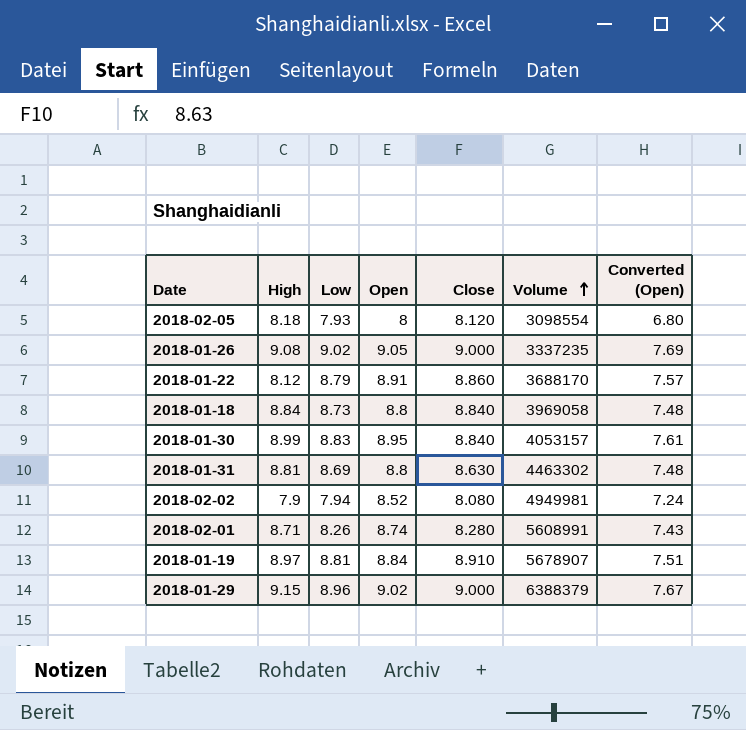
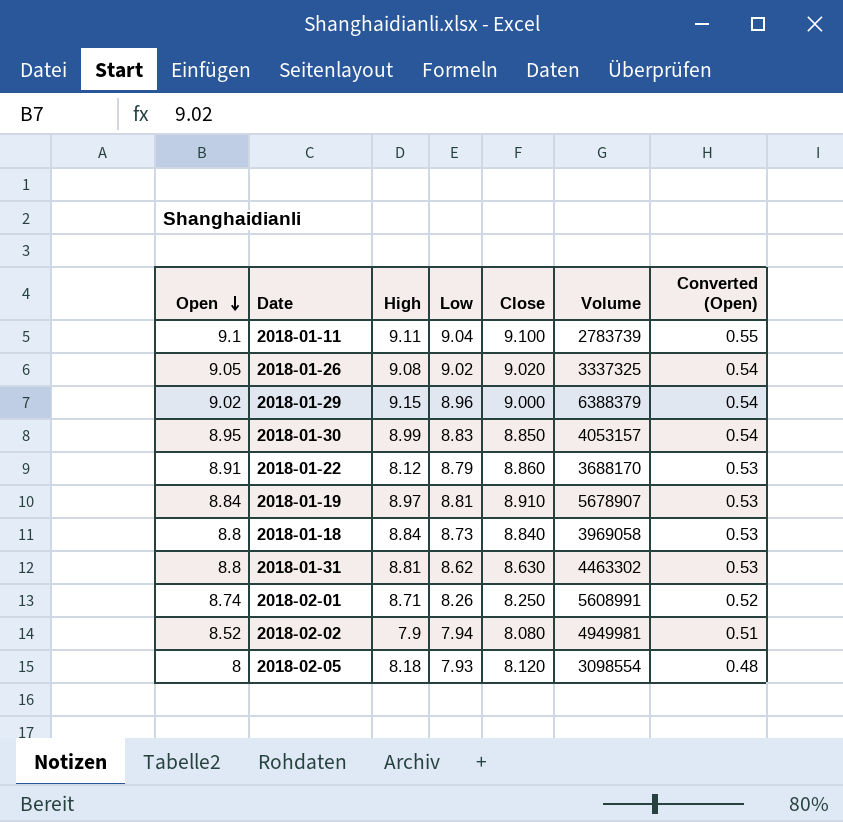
row order: Volume ascending -> Open descending
column Open | position: 4 -> 1
column Converted (Open) | formula: [Open] * 0.85 -> [Open] * 0.06
row 2018-01-11: none -> 9.1 | 9.11 | 9.04 | 9.100 | 2783739 | 0.55
2018-01-26 | Close: 9.000 -> 9.020
2018-01-26 | Volume: 3337235 -> 3337325
2018-01-30 | Close: 8.840 -> 8.850
2018-01-31 | Low: 8.69 -> 8.62
2018-02-01 | Close: 8.280 -> 8.250

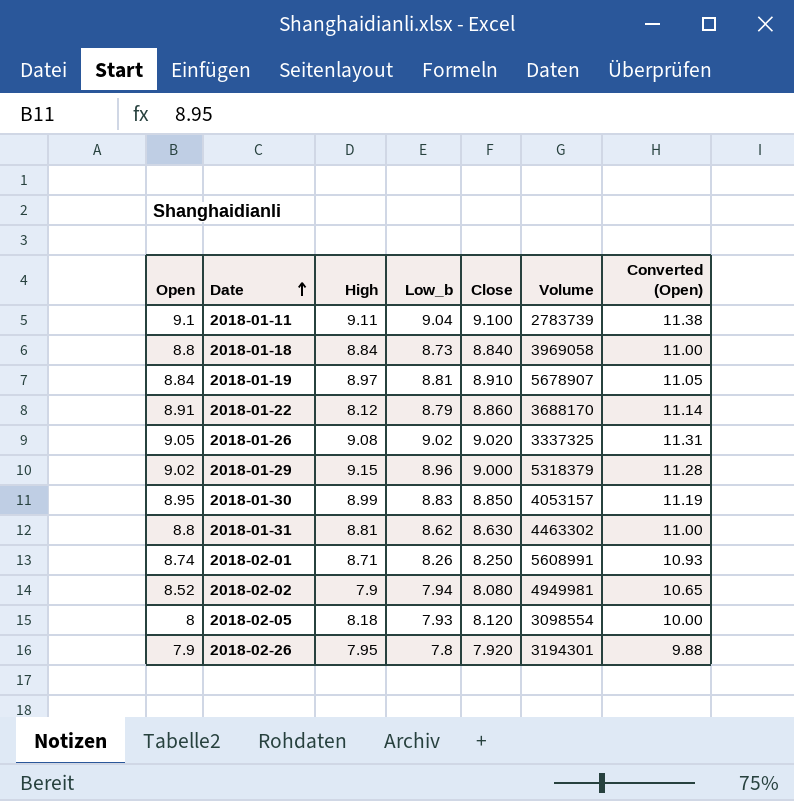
row order: Open descending -> Date ascending
column name: Low -> Low_b
column Converted (Open) | formula: [Open] * 0.06 -> [Open] * 1.25
2018-01-29 | Volume: 6388379 -> 5318379
row 2018-02-26: none -> 7.9 | 7.95 | 7.8 | 7.920 | 3194301 | 9.88

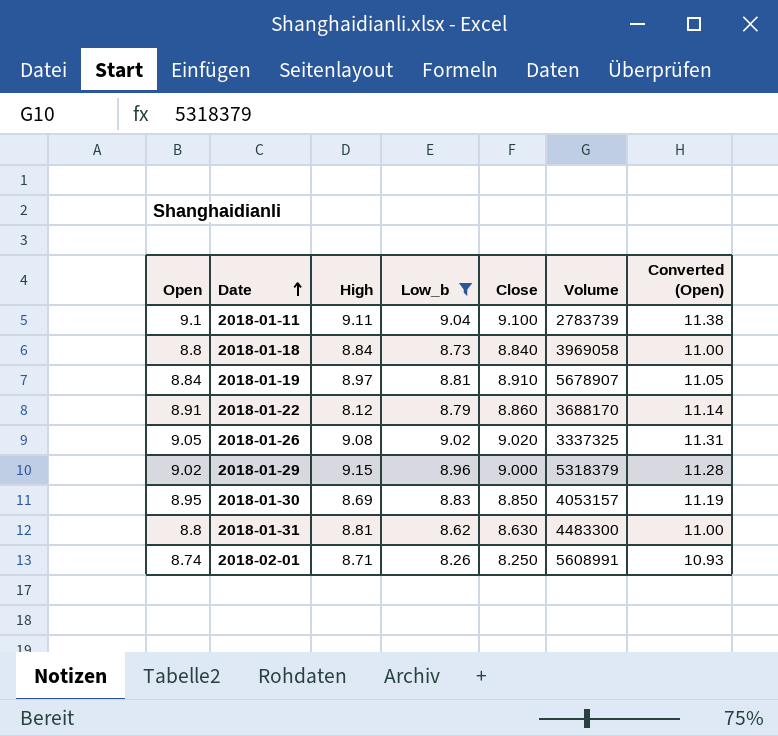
filter: none -> Low_b >= 8.26
2018-01-30 | High: 8.99 -> 8.69
2018-01-31 | Volume: 4463302 -> 4483300

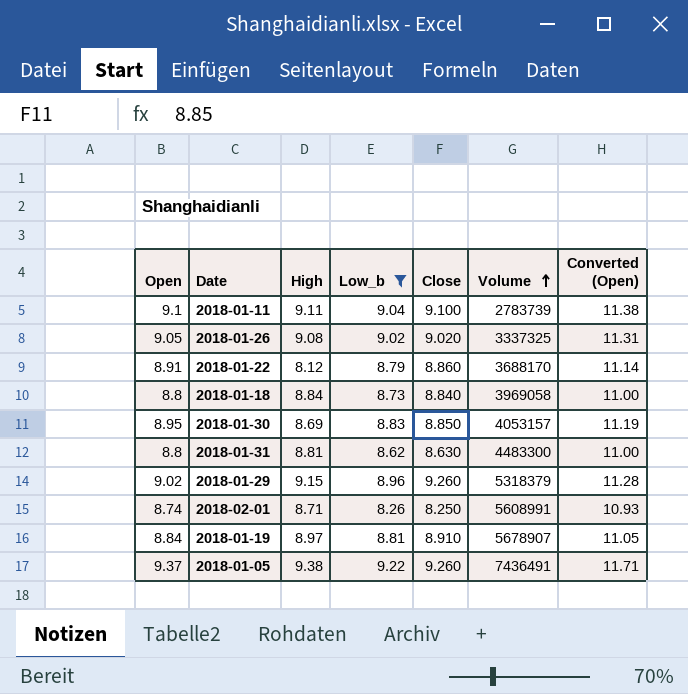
row order: Date ascending -> Volume ascending
2018-01-29 | Close: 9.000 -> 9.260
row 2018-01-05: none -> 9.37 | 9.38 | 9.22 | 9.260 | 7436491 | 11.71

